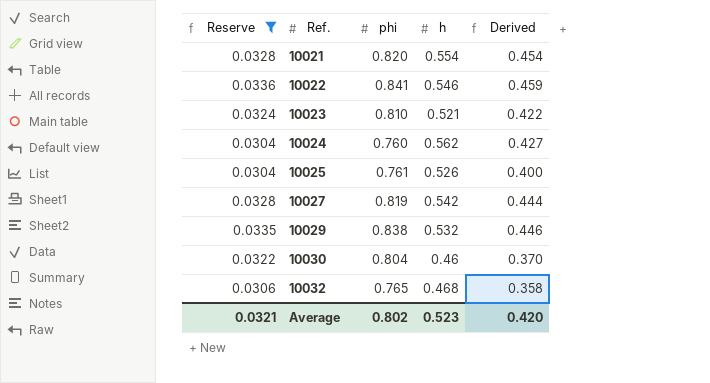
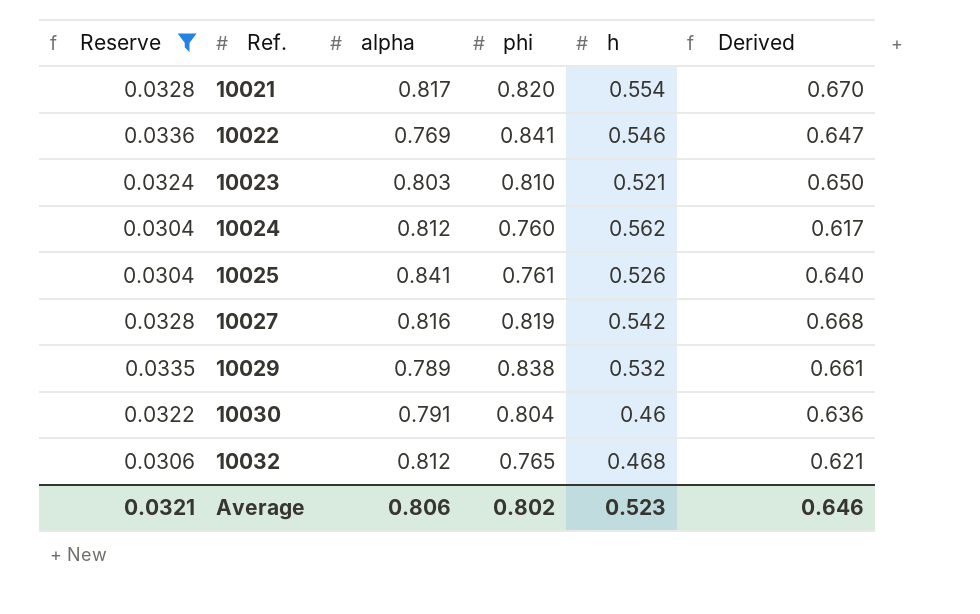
column alpha | position: none -> 3
column Derived | formula: [phi] * [h] -> [alpha] * [phi]
Average | Derived: 0.420 -> 0.646

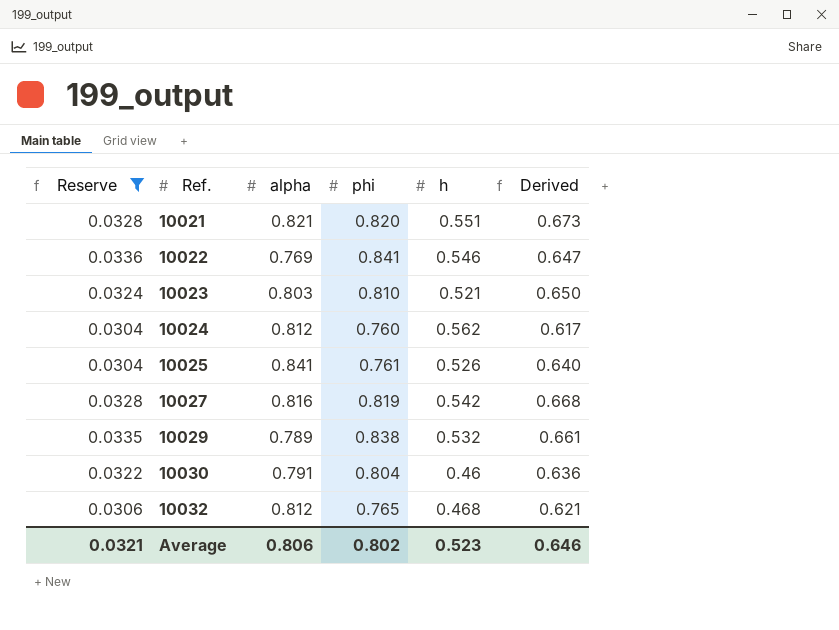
10021 | alpha: 0.817 -> 0.821
10021 | h: 0.554 -> 0.551
10021 | Derived: 0.670 -> 0.673

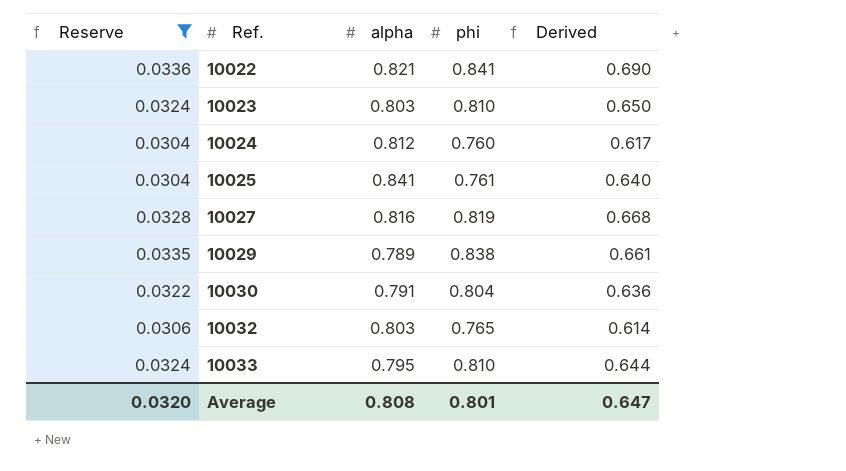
column h | position: 5 -> none
row 10021: 0.0328 | 0.821 | 0.820 | 0.551 | 0.673 -> none
10022 | alpha: 0.769 -> 0.821
10022 | Derived: 0.647 -> 0.690
10032 | alpha: 0.812 -> 0.803
10032 | Derived: 0.621 -> 0.614
row 10033: none -> 0.0324 | 0.795 | 0.810 | 0.644
Average | Reserve: 0.0321 -> 0.0320
Average | alpha: 0.806 -> 0.808
Average | phi: 0.802 -> 0.801
Average | Derived: 0.646 -> 0.647

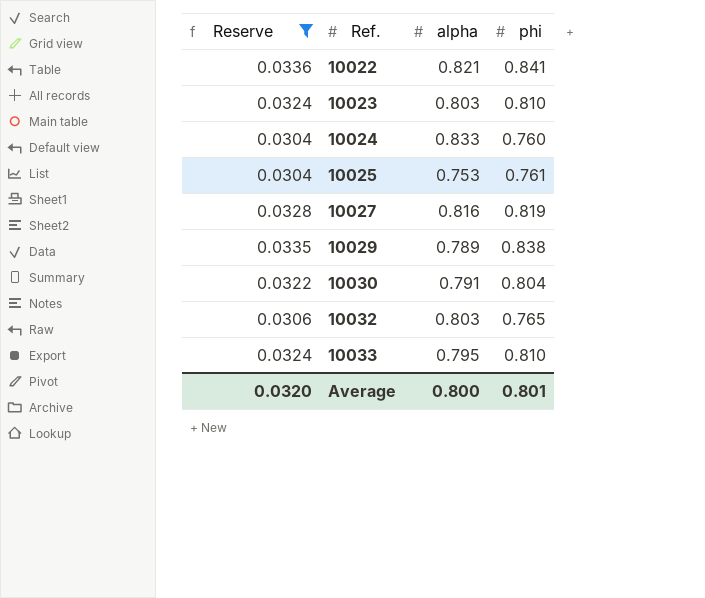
column Derived | formula: [alpha] * [phi] -> none
10024 | alpha: 0.812 -> 0.833
10025 | alpha: 0.841 -> 0.753
Average | alpha: 0.808 -> 0.800

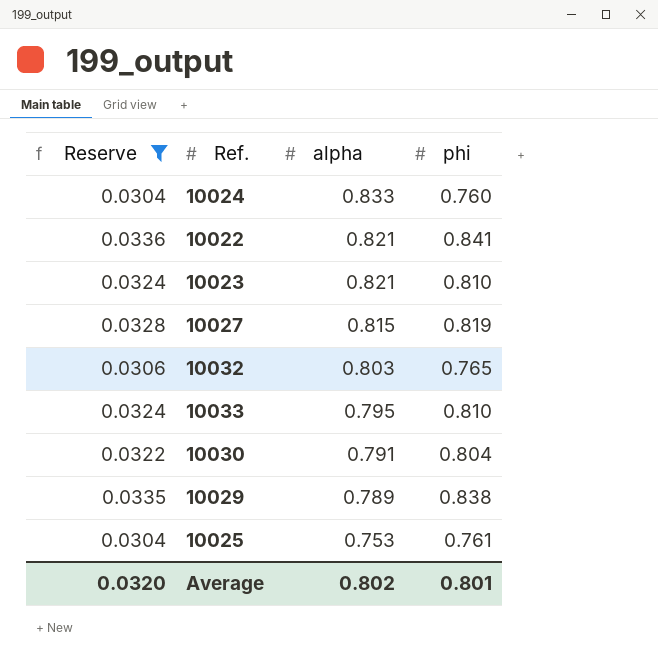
row order: Ref. ascending -> alpha descending
10023 | alpha: 0.803 -> 0.821
10027 | alpha: 0.816 -> 0.815
Average | alpha: 0.800 -> 0.802

